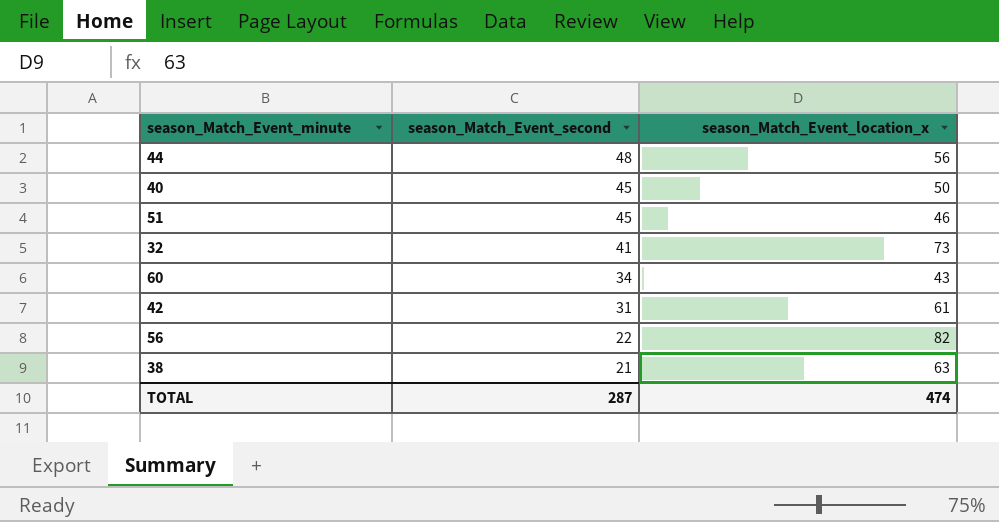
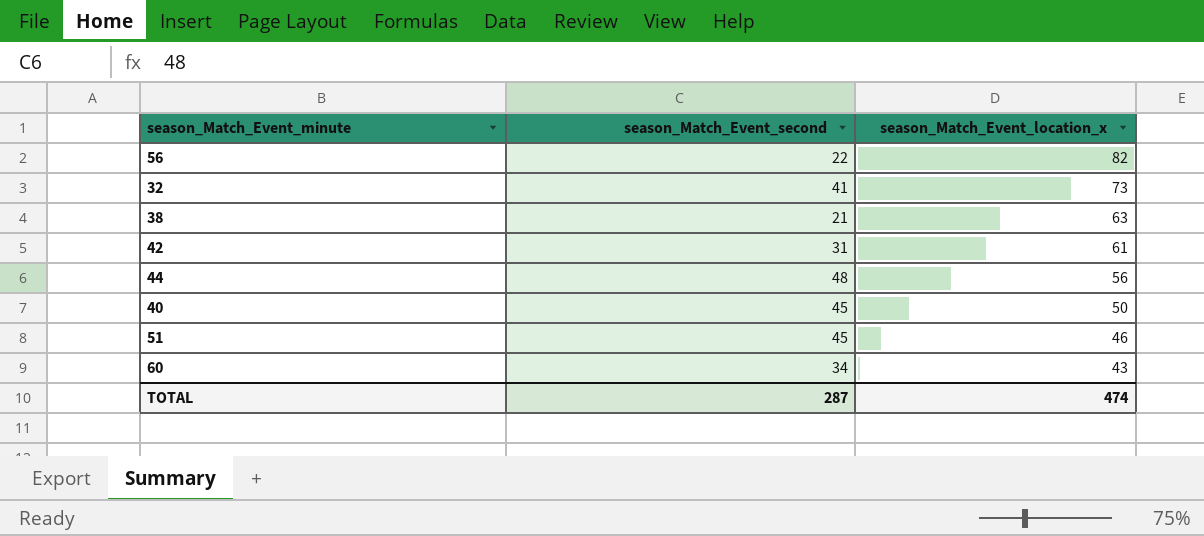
row order: season_Match_Event_second descending -> season_Match_Event_location_x descending

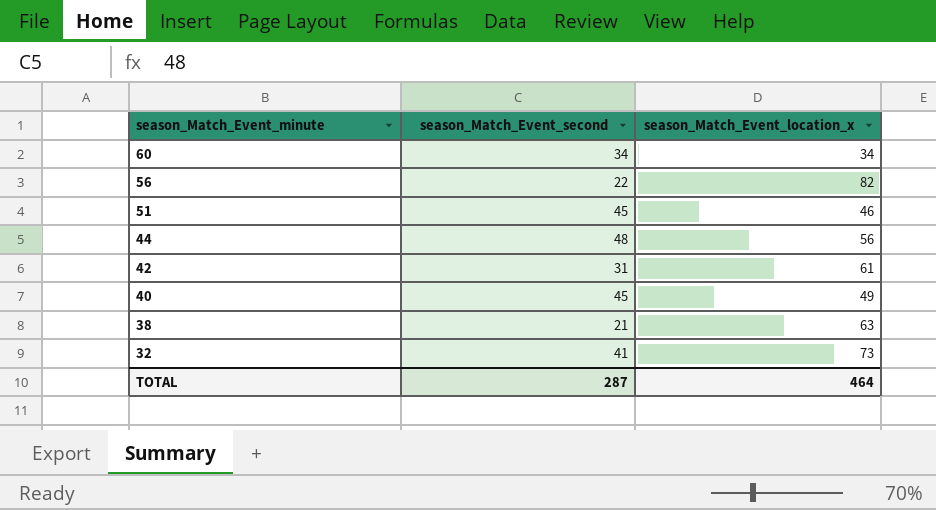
row order: season_Match_Event_location_x descending -> season_Match_Event_minute descending
60 | season_Match_Event_location_x: 43 -> 34
40 | season_Match_Event_location_x: 50 -> 49
TOTAL | season_Match_Event_location_x: 474 -> 464

